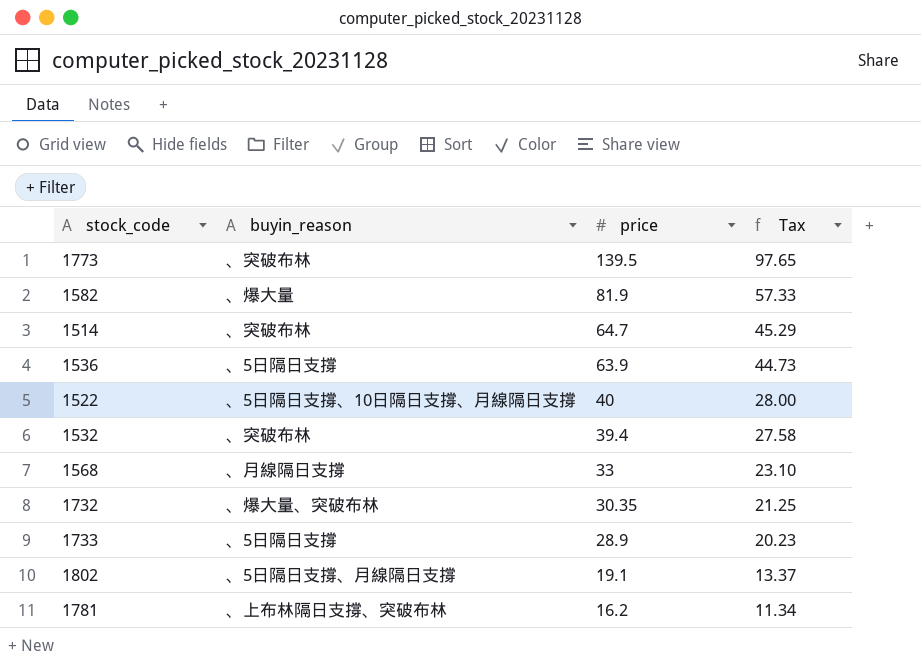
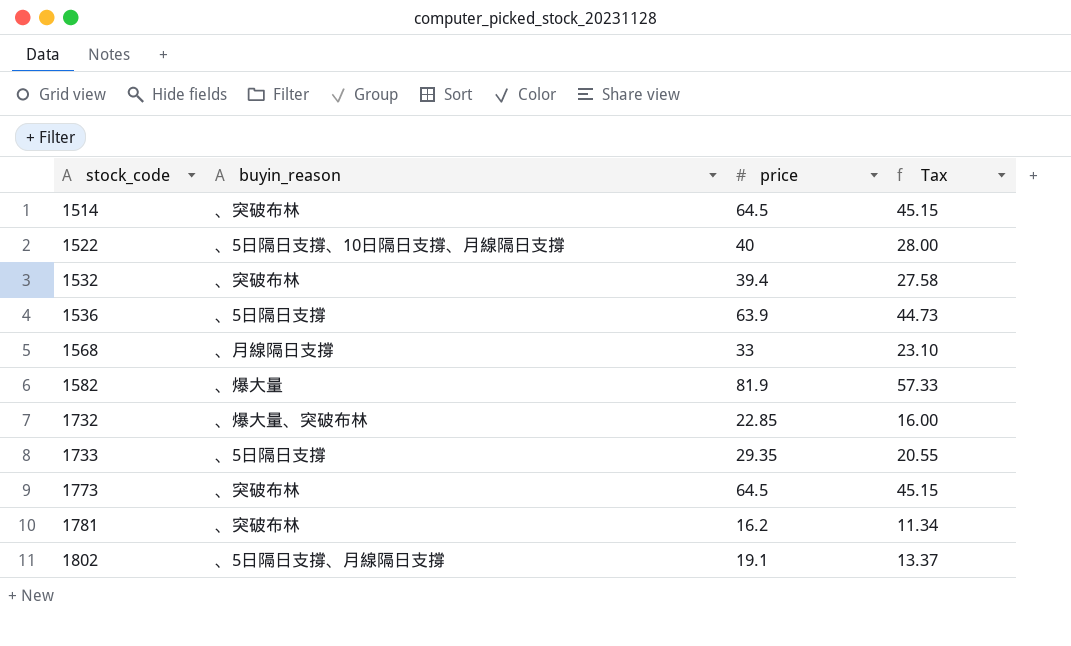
row order: price descending -> stock_code ascending
1514 | price: 64.7 -> 64.5
1514 | Tax: 45.29 -> 45.15
1732 | price: 30.35 -> 22.85
1732 | Tax: 21.25 -> 16.00
1733 | price: 28.9 -> 29.35
1733 | Tax: 20.23 -> 20.55
1773 | price: 139.5 -> 64.5
1773 | Tax: 97.65 -> 45.15
1781 | buyin_reason: 、上布林隔日支撐、突破布林 -> 、突破布林

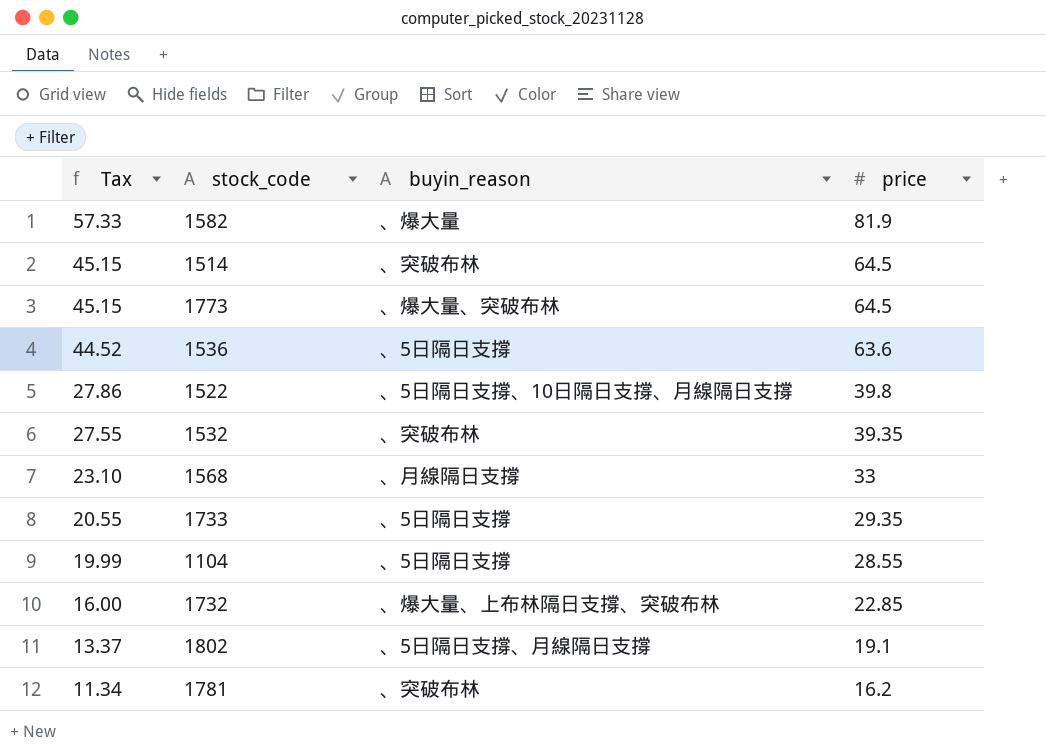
row order: stock_code ascending -> Tax descending
column Tax | position: 4 -> 1
1773 | buyin_reason: 、突破布林 -> 、爆大量、突破布林
1536 | Tax: 44.73 -> 44.52
1536 | price: 63.9 -> 63.6
1522 | Tax: 28.00 -> 27.86
1522 | price: 40 -> 39.8
1532 | Tax: 27.58 -> 27.55
1532 | price: 39.4 -> 39.35
row 1104: none -> 19.99 | 、5日隔日支撐 | 28.55
1732 | buyin_reason: 、爆大量、突破布林 -> 、爆大量、上布林隔日支撐、突破布林

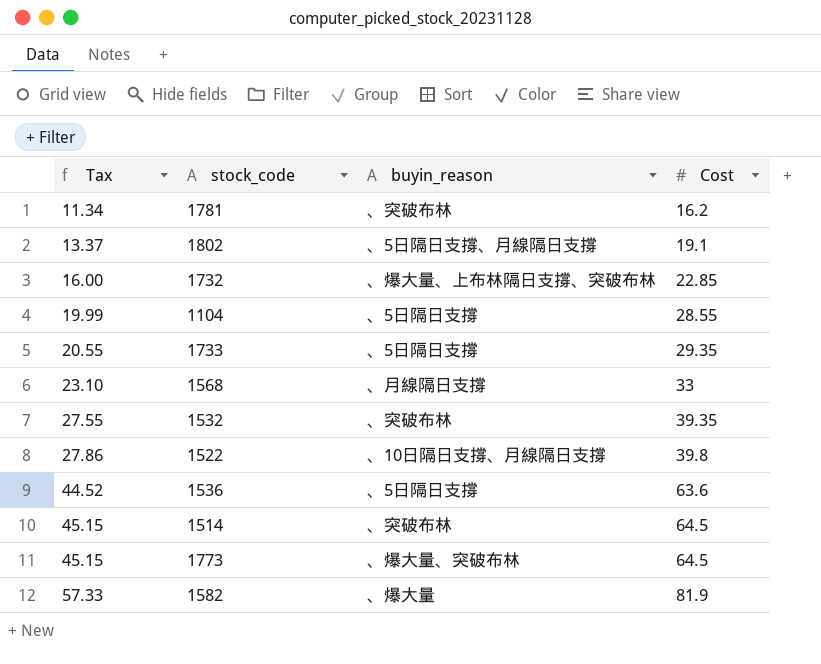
row order: Tax descending -> Tax ascending
column name: price -> Cost
1522 | buyin_reason: 、5日隔日支撐、10日隔日支撐、月線隔日支撐 -> 、10日隔日支撐、月線隔日支撐

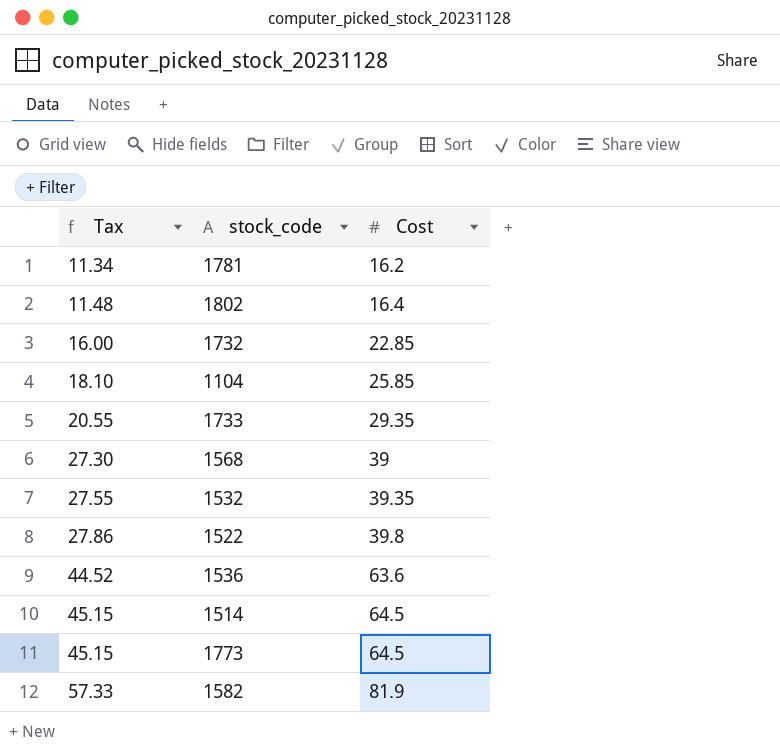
column buyin_reason | position: 3 -> none
1802 | Tax: 13.37 -> 11.48
1802 | Cost: 19.1 -> 16.4
1104 | Tax: 19.99 -> 18.10
1104 | Cost: 28.55 -> 25.85
1568 | Tax: 23.10 -> 27.30
1568 | Cost: 33 -> 39

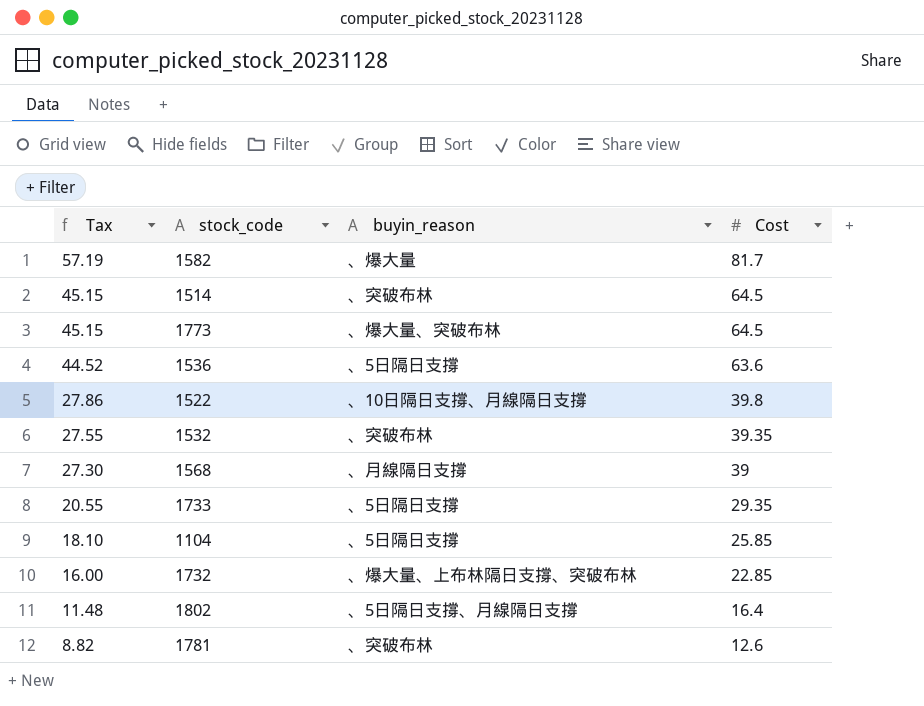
row order: Tax ascending -> Tax descending
column buyin_reason | position: none -> 3
1582 | Tax: 57.33 -> 57.19
1582 | Cost: 81.9 -> 81.7
1781 | Tax: 11.34 -> 8.82
1781 | Cost: 16.2 -> 12.6

